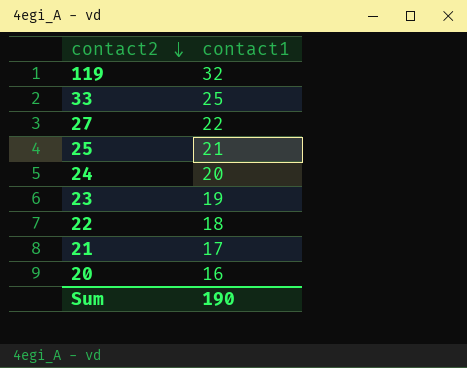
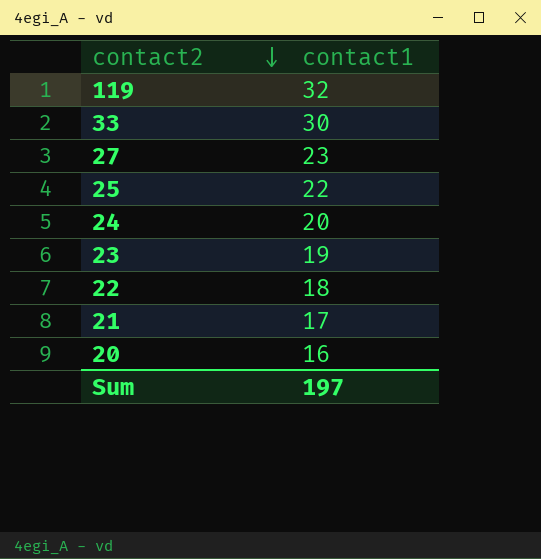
33 | contact1: 25 -> 30
27 | contact1: 22 -> 23
25 | contact1: 21 -> 22
Sum | contact1: 190 -> 197

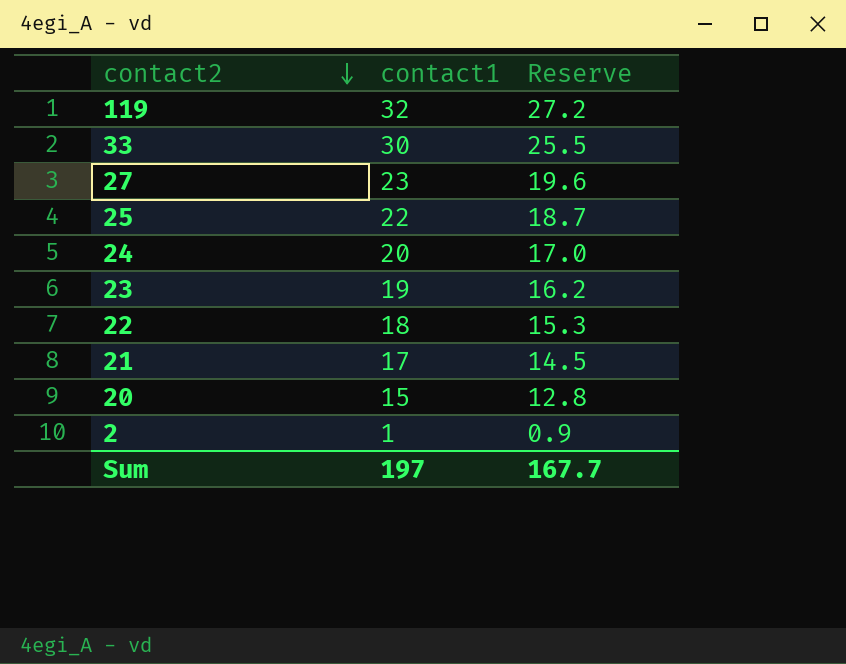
column Reserve | formula: none -> [contact1] * 0.85
20 | contact1: 16 -> 15
row 2: none -> 1 | 0.9

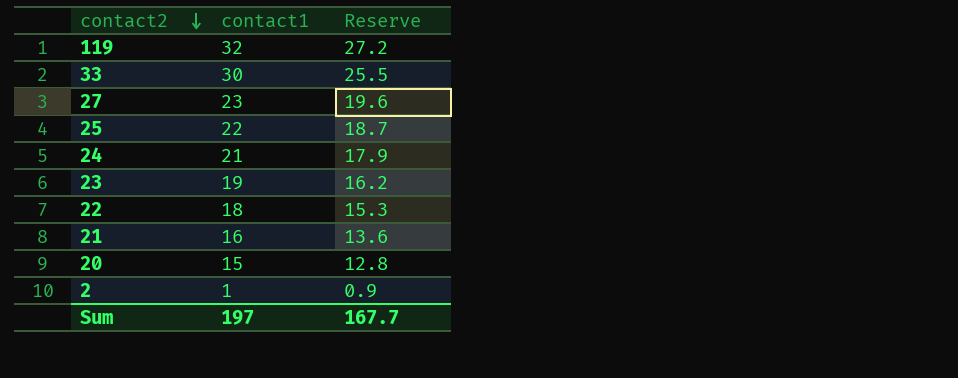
24 | contact1: 20 -> 21
24 | Reserve: 17.0 -> 17.9
21 | contact1: 17 -> 16
21 | Reserve: 14.5 -> 13.6

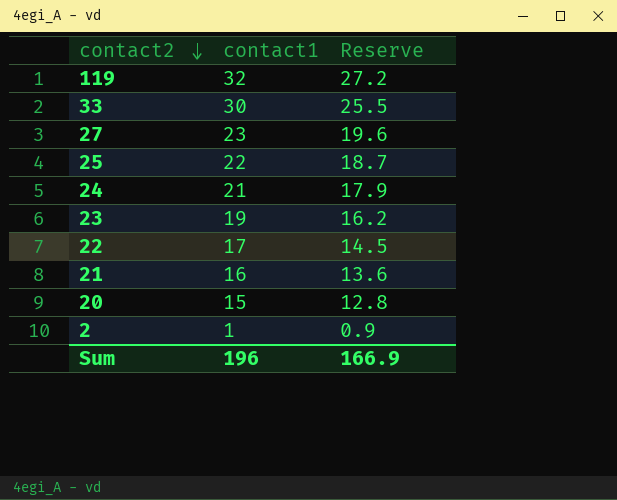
22 | contact1: 18 -> 17
22 | Reserve: 15.3 -> 14.5
Sum | contact1: 197 -> 196
Sum | Reserve: 167.7 -> 166.9

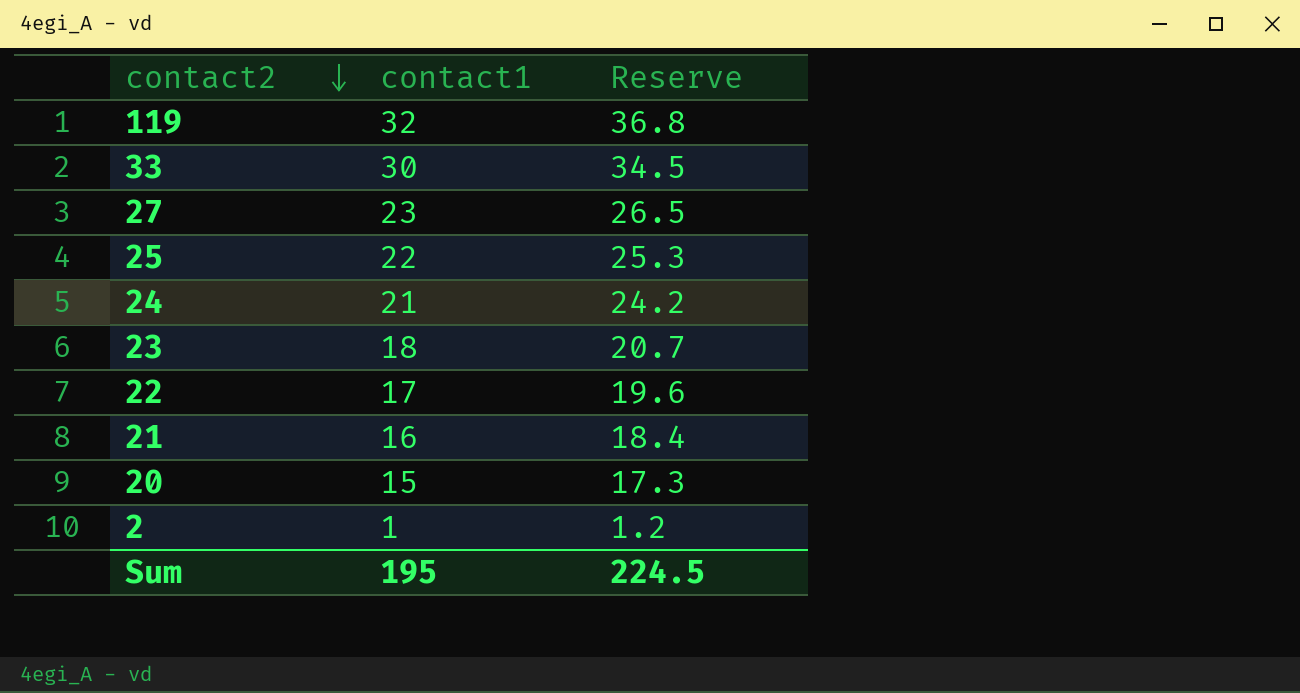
column Reserve | formula: [contact1] * 0.85 -> [contact1] * 1.15
23 | contact1: 19 -> 18
Sum | contact1: 196 -> 195
Sum | Reserve: 166.9 -> 224.5

